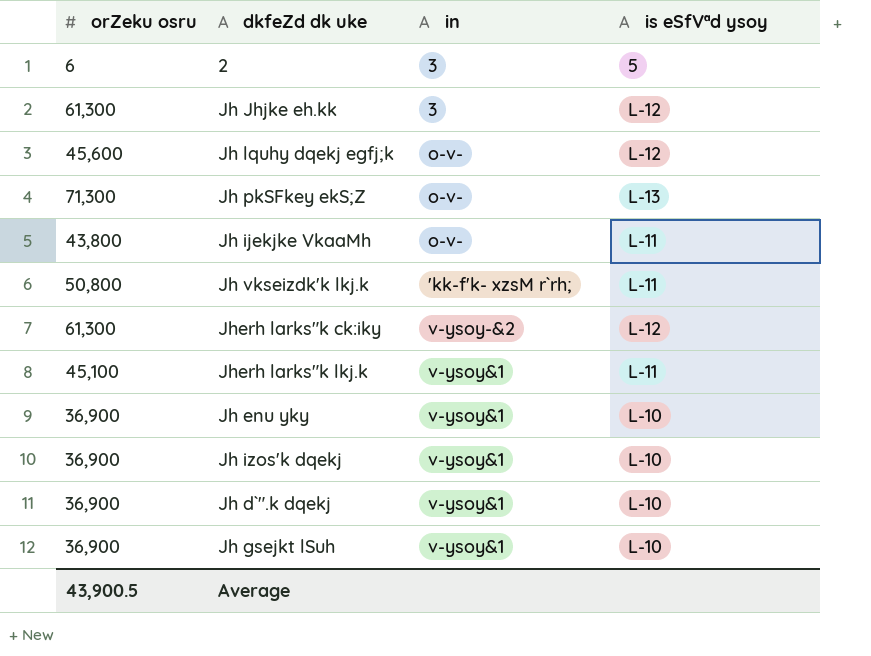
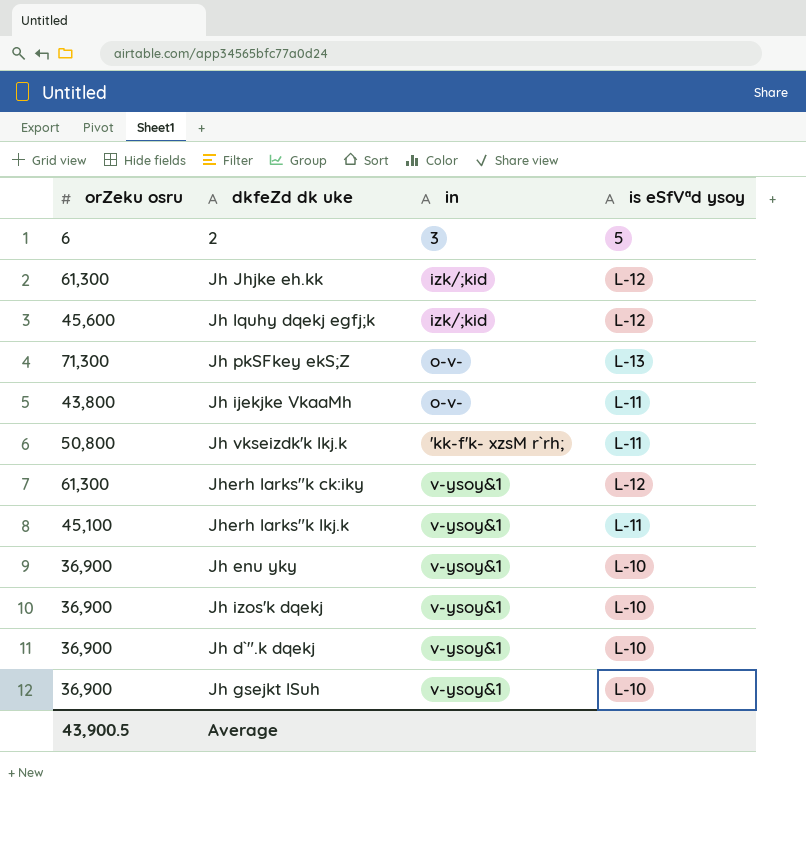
Jh Jhjke eh.kk | in: 3 -> izk/;kid
Jh lquhy dqekj egfj;k | in: o-v- -> izk/;kid
Jherh larks"k ck:iky | in: v-ysoy-&2 -> v-ysoy&1

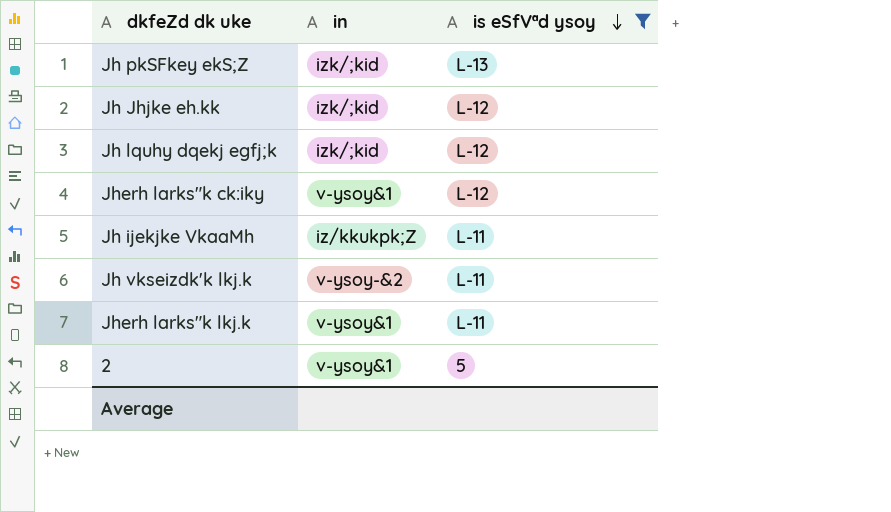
filter: none -> is eSfVªd ysoy != L-10
row order: none -> is eSfVªd ysoy descending
column orZeku osru | position: 1 -> none
Jh pkSFkey ekS;Z | in: o-v- -> izk/;kid
Jh ijekjke VkaaMh | in: o-v- -> iz/kkukpk;Z
Jh vkseizdk'k lkj.k | in: 'kk-f'k- xzsM r`rh; -> v-ysoy-&2
2 | in: 3 -> v-ysoy&1

